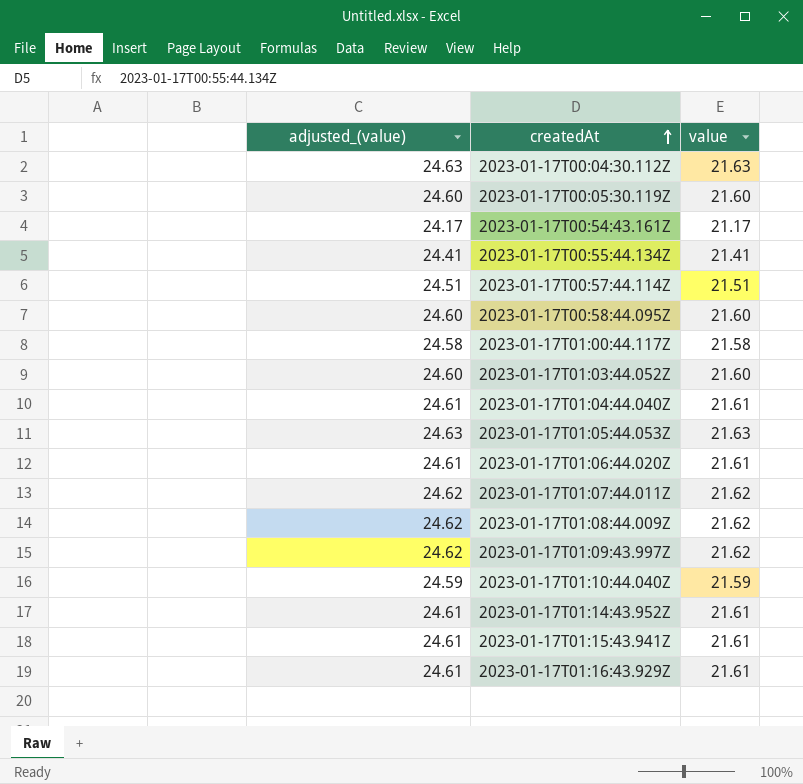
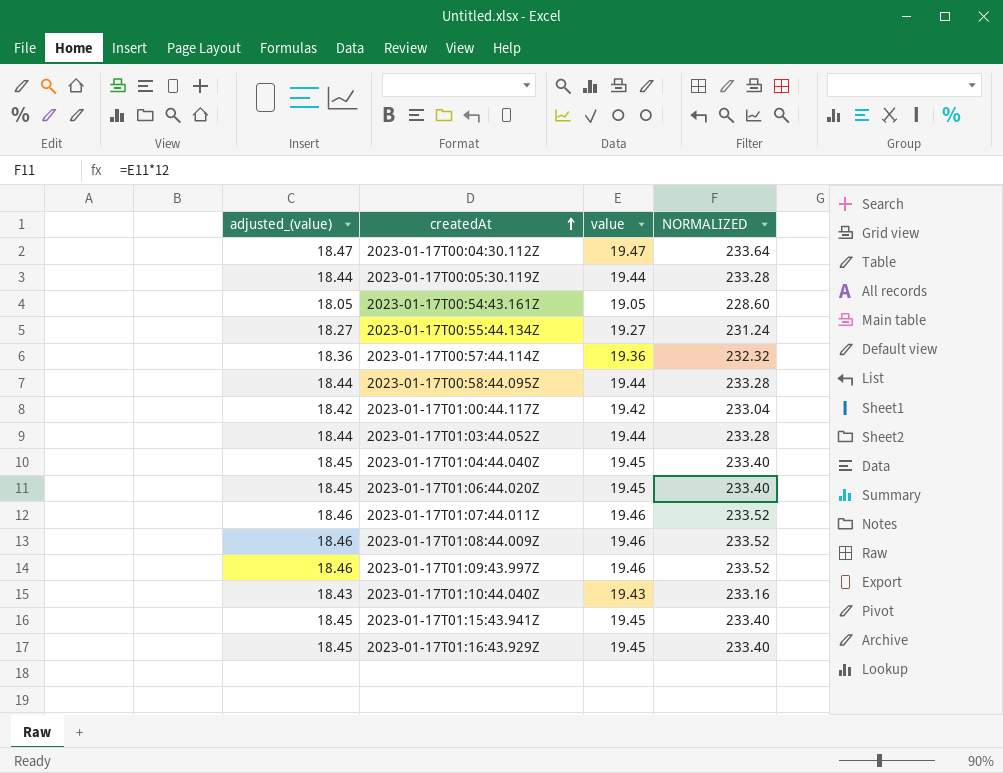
column adjusted_(value) | formula: [value] + 3 -> [value] - 1
column NORMALIZED | formula: none -> [value] * 12
row 2023-01-17T01:05:44.053Z: 24.63 | 21.63 -> none
row 2023-01-17T01:14:43.952Z: 24.61 | 21.61 -> none
2023-01-17T00:04:30.112Z | value: 21.63 -> 19.47
2023-01-17T00:05:30.119Z | value: 21.60 -> 19.44
2023-01-17T00:54:43.161Z | value: 21.17 -> 19.05
2023-01-17T00:55:44.134Z | value: 21.41 -> 19.27
2023-01-17T00:57:44.114Z | value: 21.51 -> 19.36
2023-01-17T00:58:44.095Z | value: 21.60 -> 19.44
2023-01-17T01:00:44.117Z | value: 21.58 -> 19.42
2023-01-17T01:03:44.052Z | value: 21.60 -> 19.44
2023-01-17T01:04:44.040Z | value: 21.61 -> 19.45
2023-01-17T01:06:44.020Z | value: 21.61 -> 19.45
2023-01-17T01:07:44.011Z | value: 21.62 -> 19.46
2023-01-17T01:08:44.009Z | value: 21.62 -> 19.46
2023-01-17T01:09:43.997Z | value: 21.62 -> 19.46
2023-01-17T01:10:44.040Z | value: 21.59 -> 19.43
2023-01-17T01:15:43.941Z | value: 21.61 -> 19.45
2023-01-17T01:16:43.929Z | value: 21.61 -> 19.45

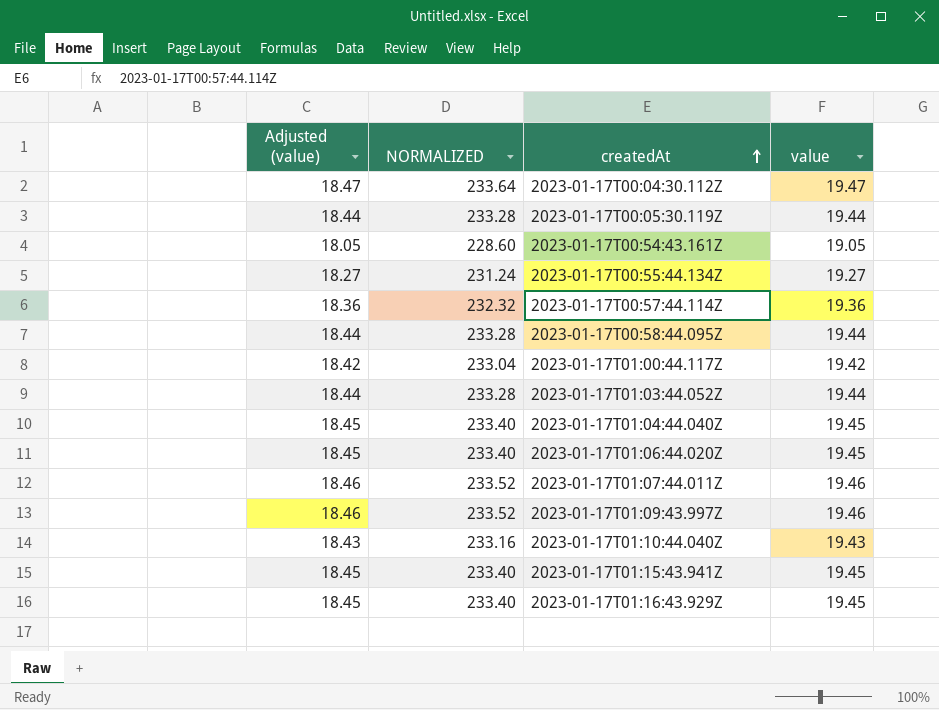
column name: adjusted_(value) -> Adjusted (value)
column NORMALIZED | position: 4 -> 2
row 2023-01-17T01:08:44.009Z: 18.46 | 19.46 | 233.52 -> none

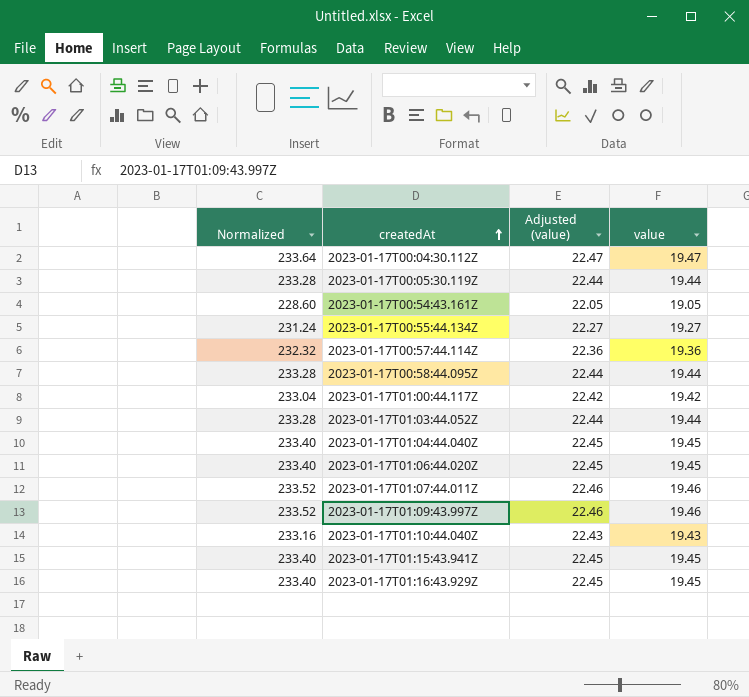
column name: NORMALIZED -> Normalized
column Adjusted (value) | formula: [value] - 1 -> [value] + 3
column Adjusted (value) | position: 1 -> 3

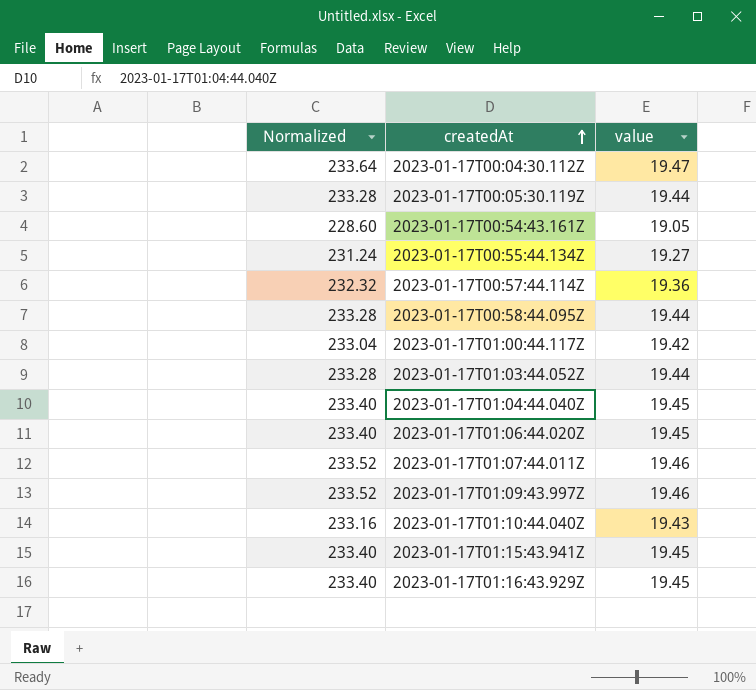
column Adjusted (value) | formula: [value] + 3 -> none

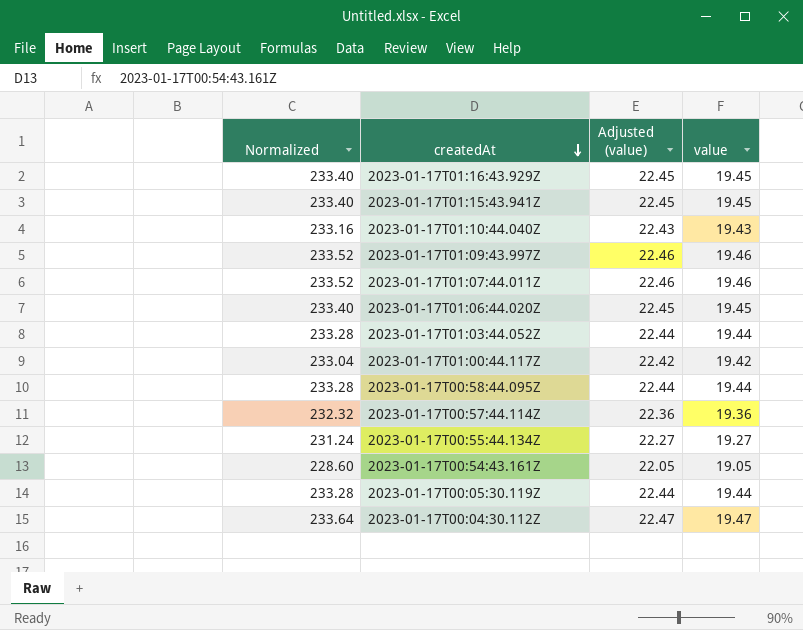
row order: createdAt ascending -> createdAt descending
column Adjusted (value) | formula: none -> [value] + 3
row 2023-01-17T01:04:44.040Z: 233.40 | 19.45 -> none

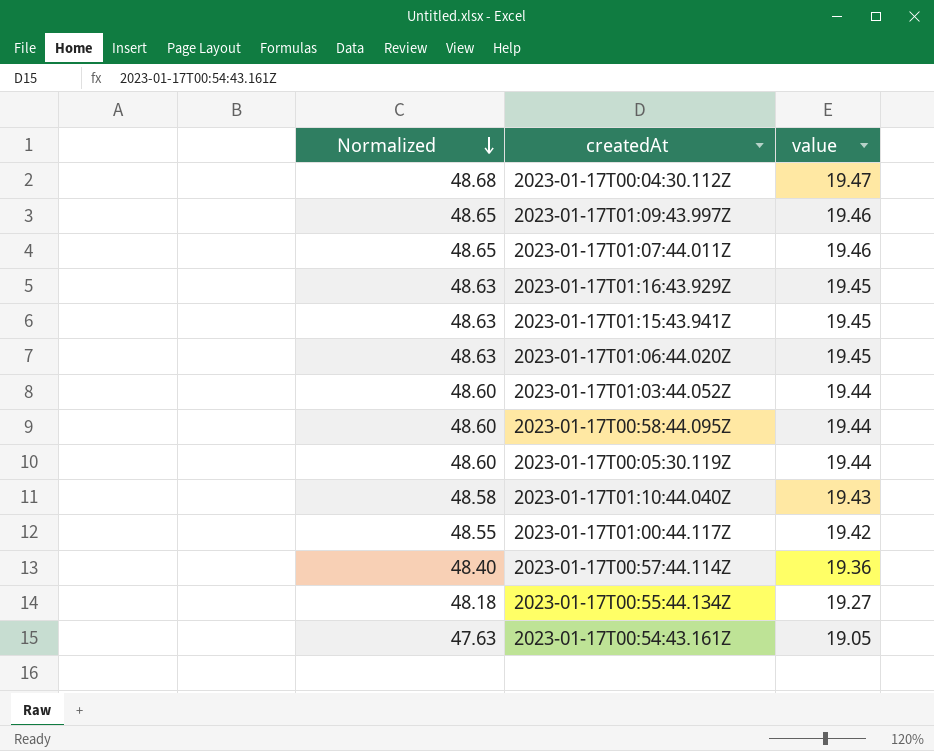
row order: createdAt descending -> Normalized descending
column Adjusted (value) | formula: [value] + 3 -> none
column Normalized | formula: [value] * 12 -> [value] * 2.5

